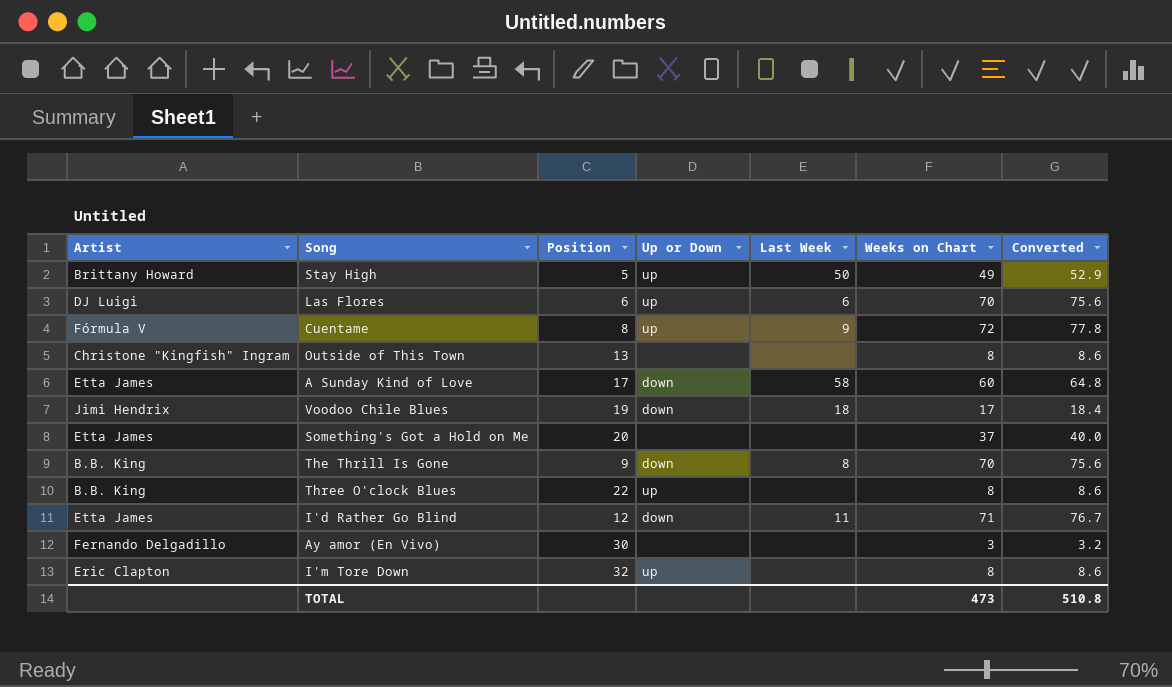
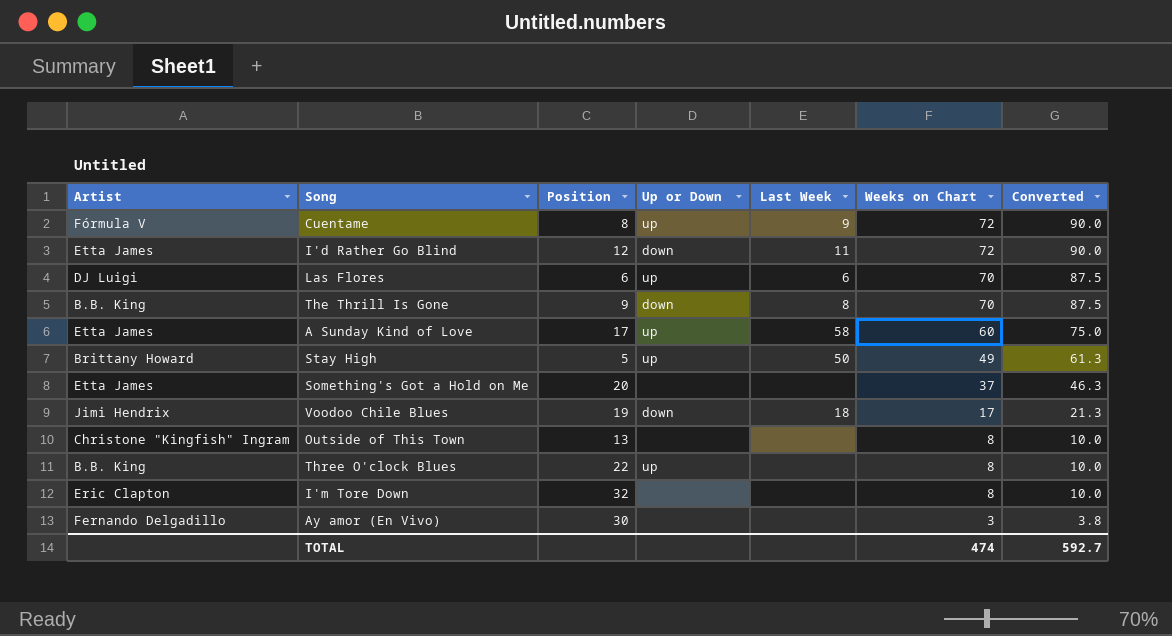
row order: none -> Weeks on Chart descending
column Converted | formula: [Weeks on Chart] * 1.08 -> [Weeks on Chart] * 1.25
I'd Rather Go Blind | Weeks on Chart: 71 -> 72
A Sunday Kind of Love | Up or Down: down -> up
I'm Tore Down | Up or Down: up -> none
TOTAL | Weeks on Chart: 473 -> 474
TOTAL | Converted: 510.8 -> 592.7

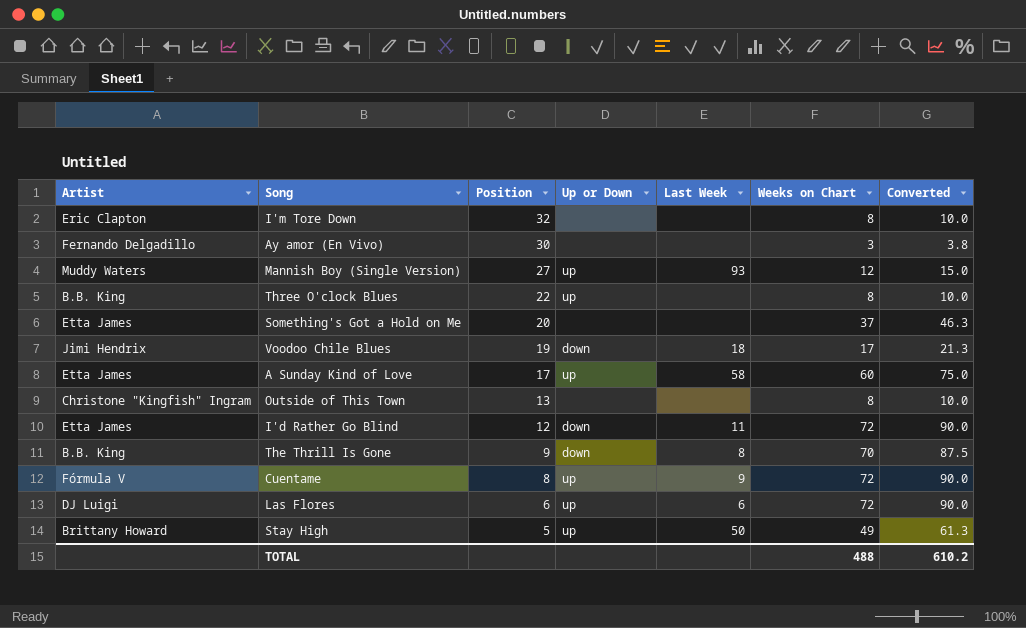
row order: Weeks on Chart descending -> Position descending
row Mannish Boy (Single Version): none -> Muddy Waters | 27 | up | 93 | 12 | 15.0
Las Flores | Weeks on Chart: 70 -> 72
Las Flores | Converted: 87.5 -> 90.0
TOTAL | Weeks on Chart: 474 -> 488
TOTAL | Converted: 592.7 -> 610.2

